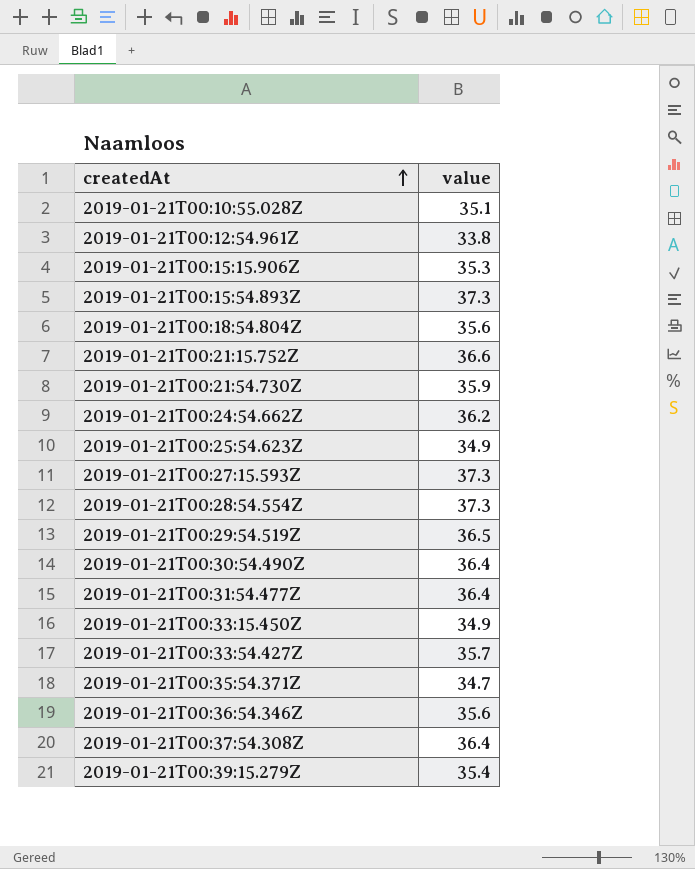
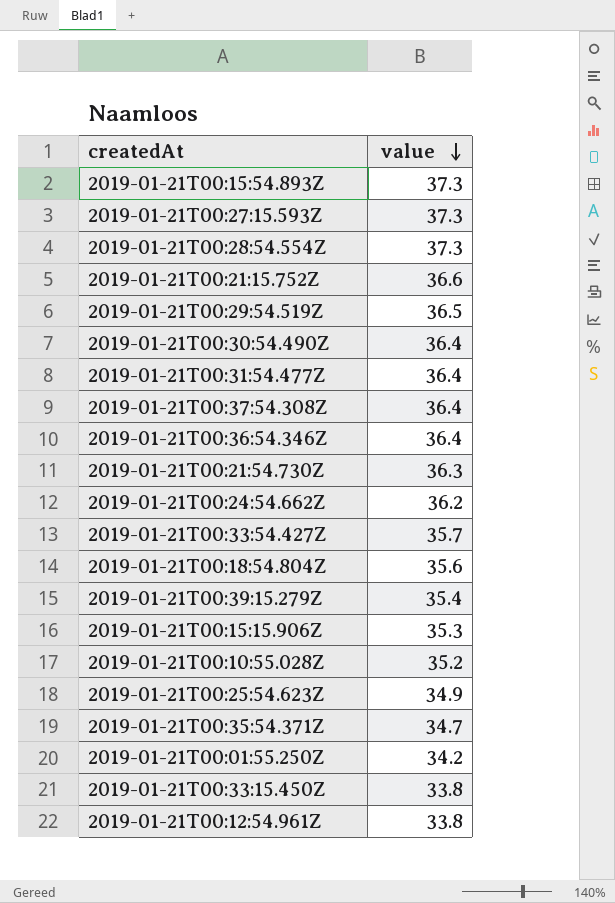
row order: createdAt ascending -> value descending
2019-01-21T00:36:54.346Z | value: 35.6 -> 36.4
2019-01-21T00:21:54.730Z | value: 35.9 -> 36.3
2019-01-21T00:10:55.028Z | value: 35.1 -> 35.2
row 2019-01-21T00:01:55.250Z: none -> 34.2
2019-01-21T00:33:15.450Z | value: 34.9 -> 33.8

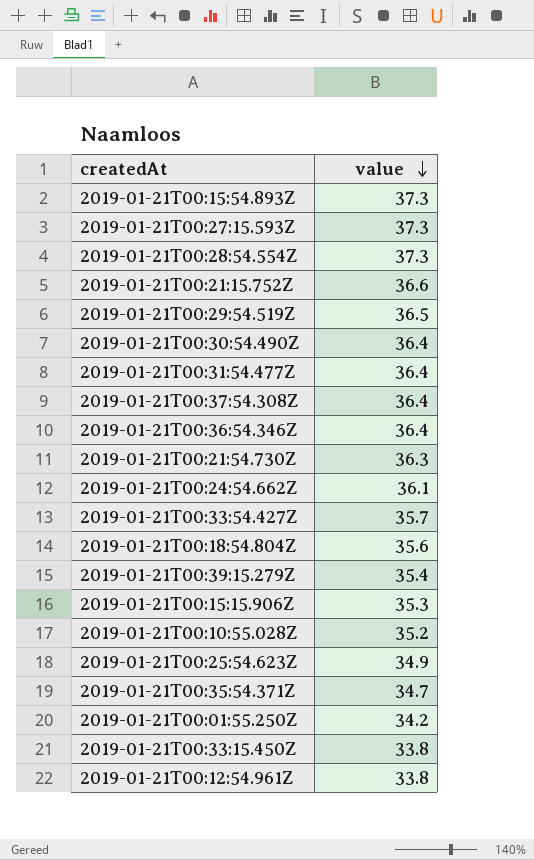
2019-01-21T00:24:54.662Z | value: 36.2 -> 36.1

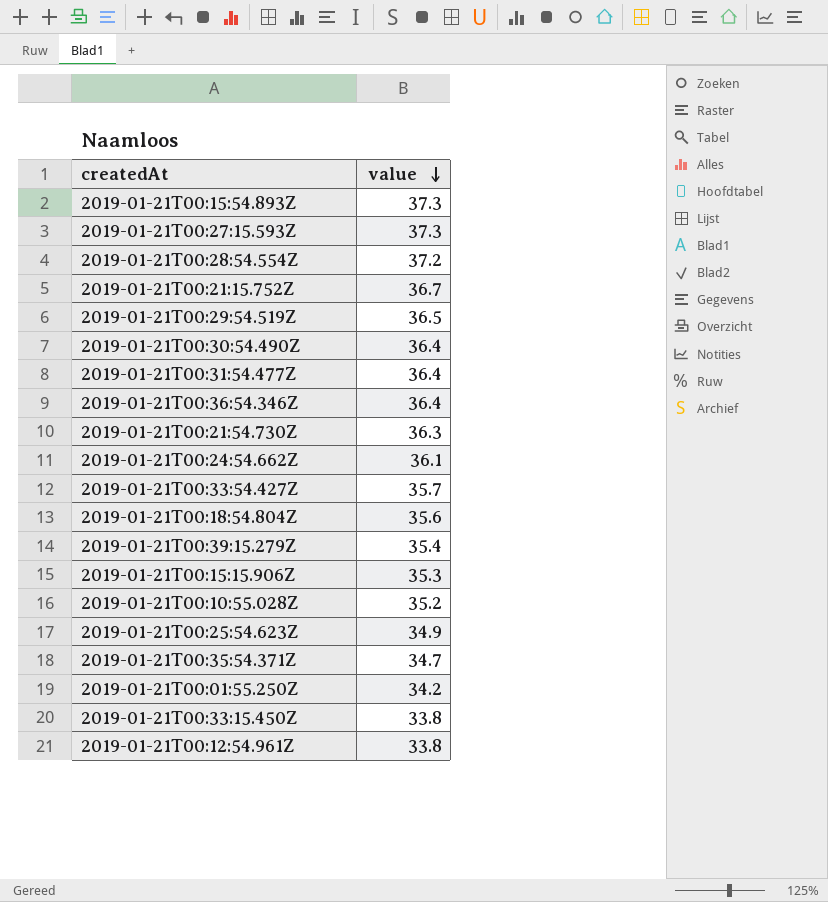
row 2019-01-21T00:37:54.308Z: 36.4 -> none
2019-01-21T00:28:54.554Z | value: 37.3 -> 37.2
2019-01-21T00:21:15.752Z | value: 36.6 -> 36.7

